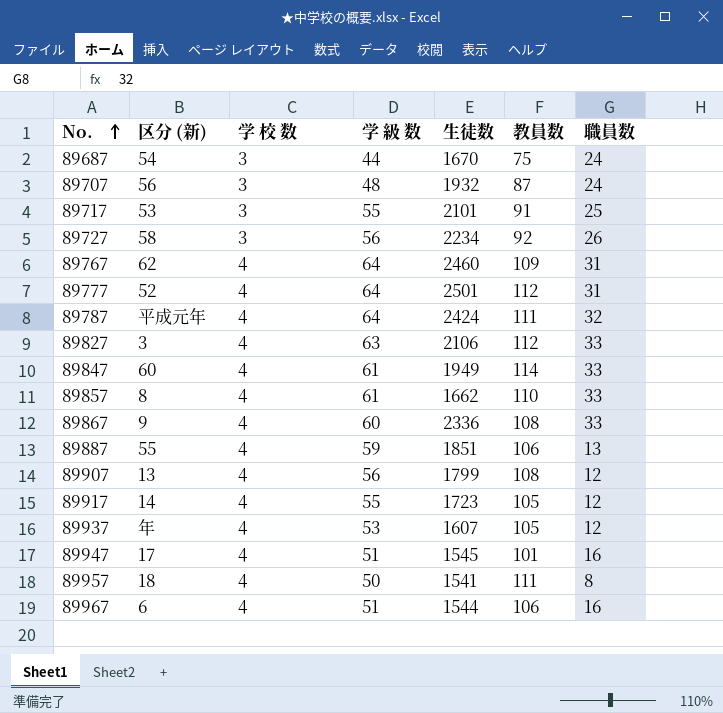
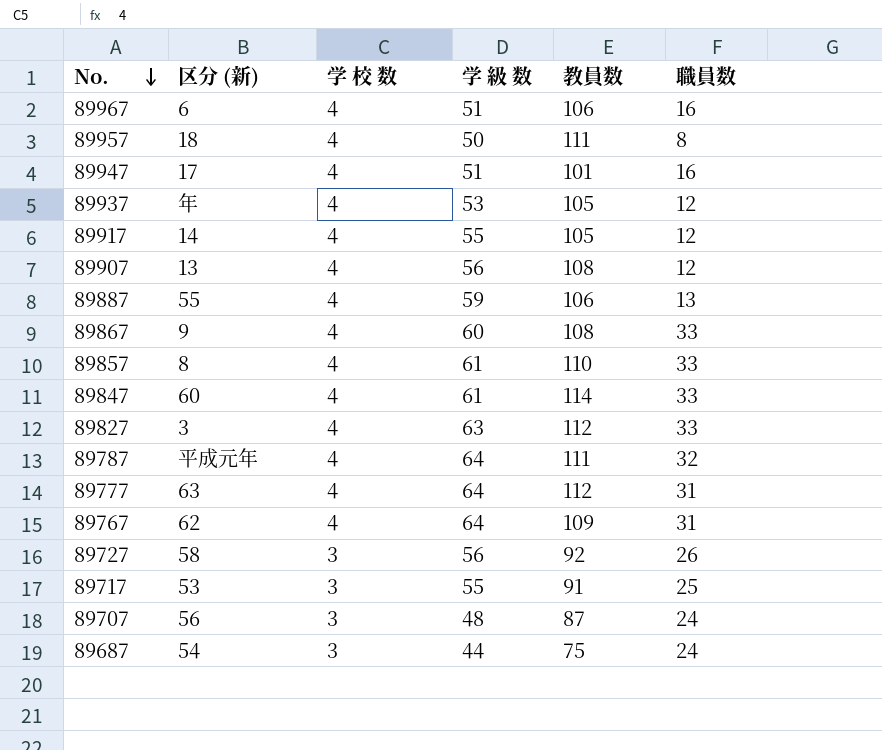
row order: No. ascending -> No. descending
column 生徒数 | position: 5 -> none
89777 | 区分 (新): 52 -> 63

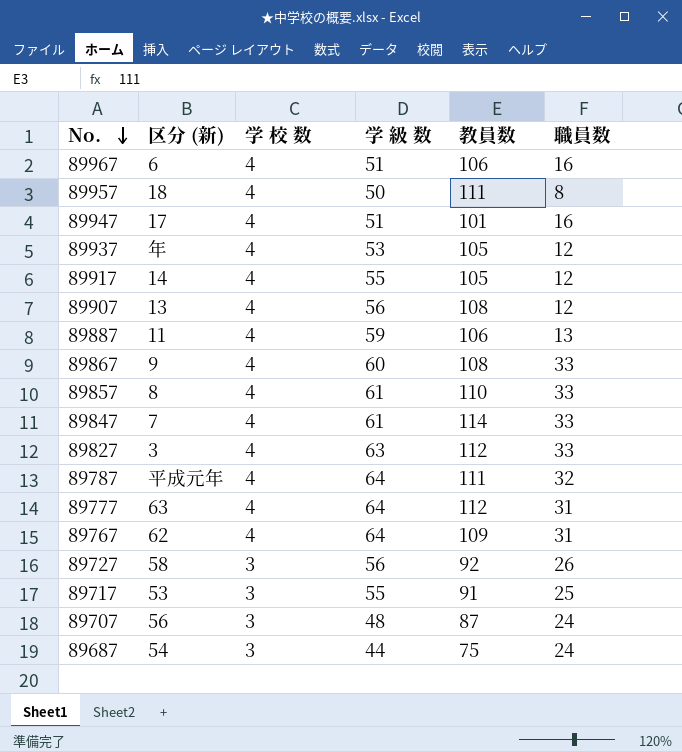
89887 | 区分 (新): 55 -> 11
89847 | 区分 (新): 60 -> 7

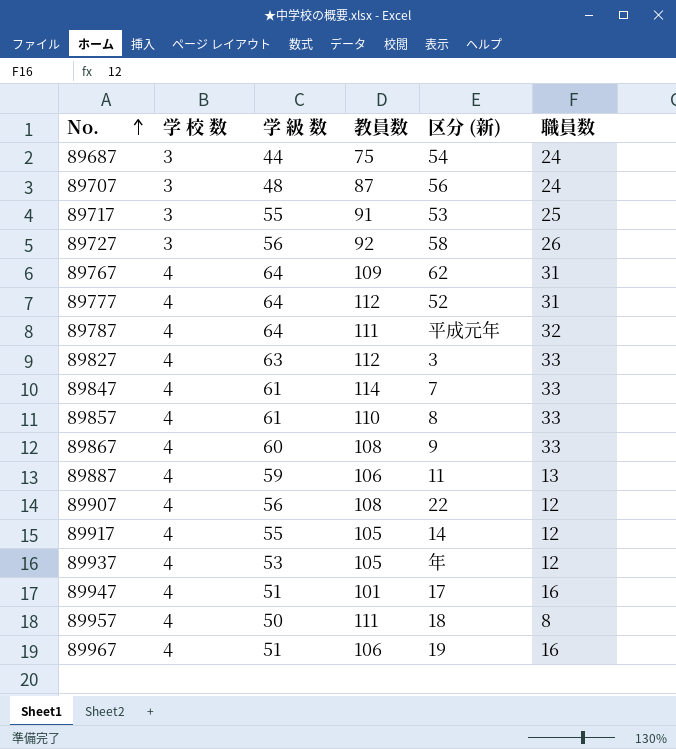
row order: No. descending -> No. ascending
column 区分 (新) | position: 2 -> 5
89777 | 区分 (新): 63 -> 52
89907 | 区分 (新): 13 -> 22
89967 | 区分 (新): 6 -> 19

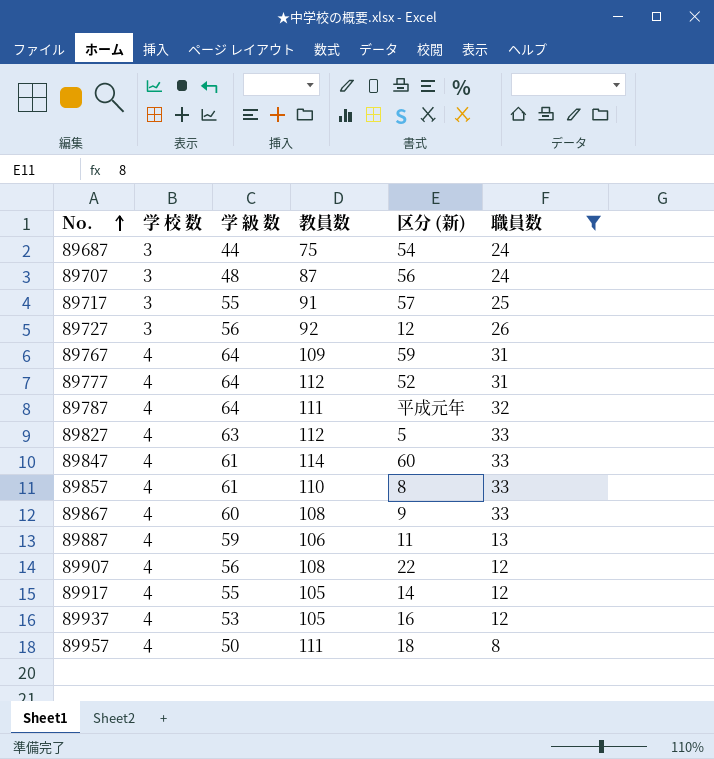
filter: none -> 職員数 != 16
89717 | 区分 (新): 53 -> 57
89727 | 区分 (新): 58 -> 12
89767 | 区分 (新): 62 -> 59
89827 | 区分 (新): 3 -> 5
89847 | 区分 (新): 7 -> 60
89937 | 区分 (新): 年 -> 16

